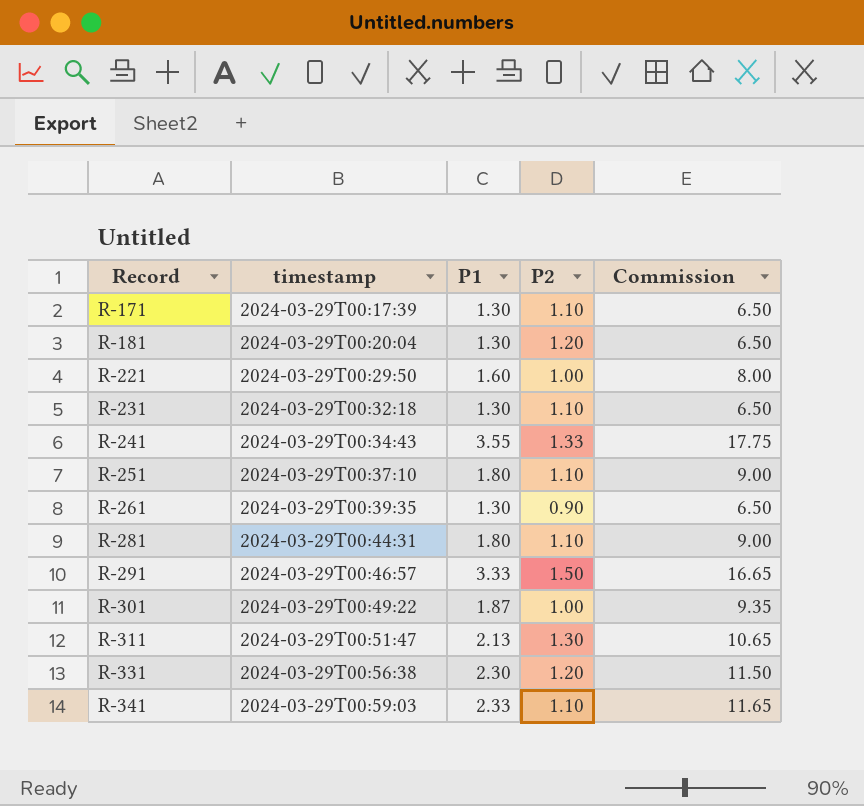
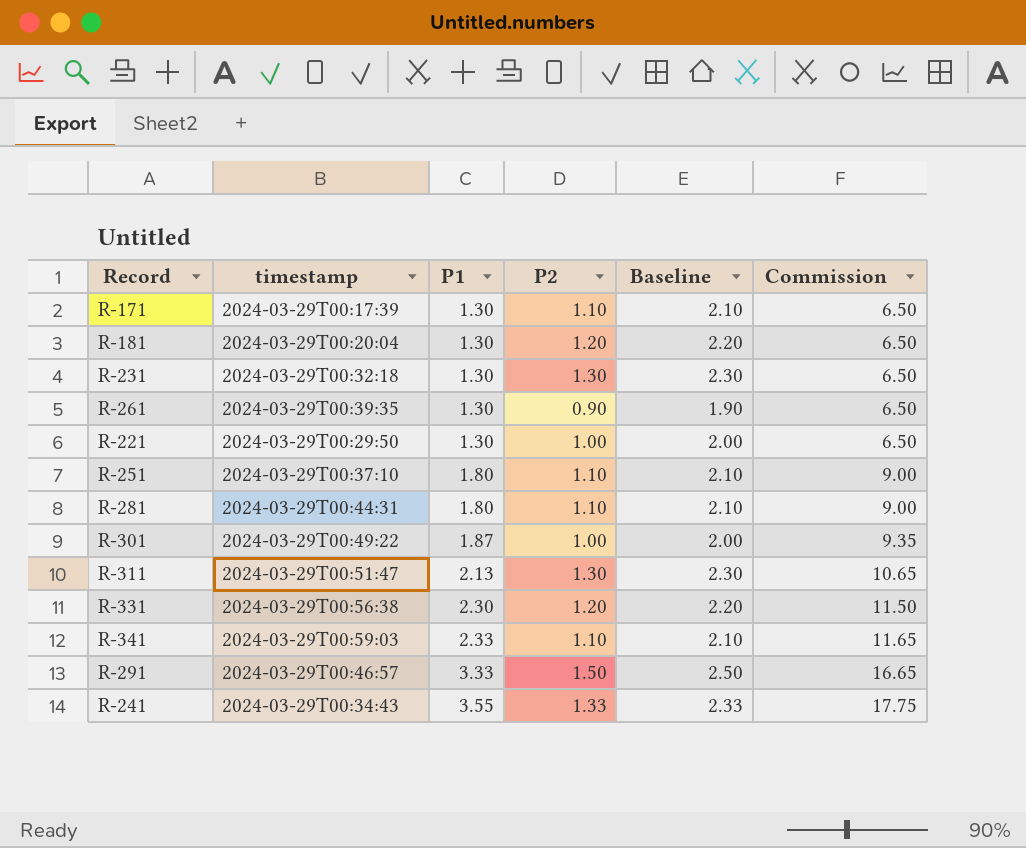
row order: Record ascending -> P1 ascending
column Baseline | formula: none -> [P2] + 1
R-231 | P2: 1.10 -> 1.30
R-221 | P1: 1.60 -> 1.30
R-221 | Commission: 8.00 -> 6.50

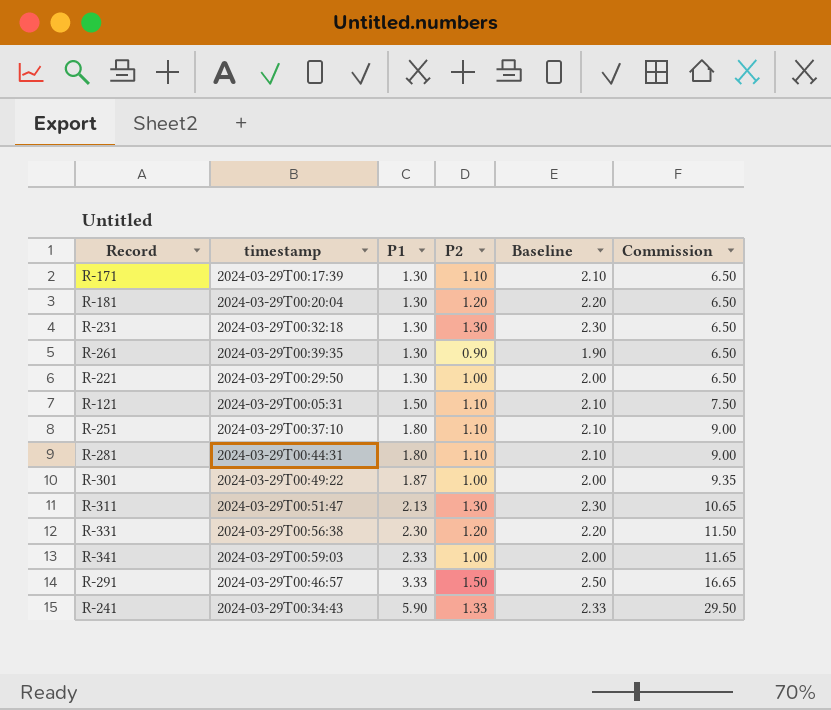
row R-121: none -> 2024-03-29T00:05:31 | 1.50 | 1.10 | 2.10 | 7.50
R-341 | P2: 1.10 -> 1.00
R-341 | Baseline: 2.10 -> 2.00
R-241 | P1: 3.55 -> 5.90
R-241 | Commission: 17.75 -> 29.50

